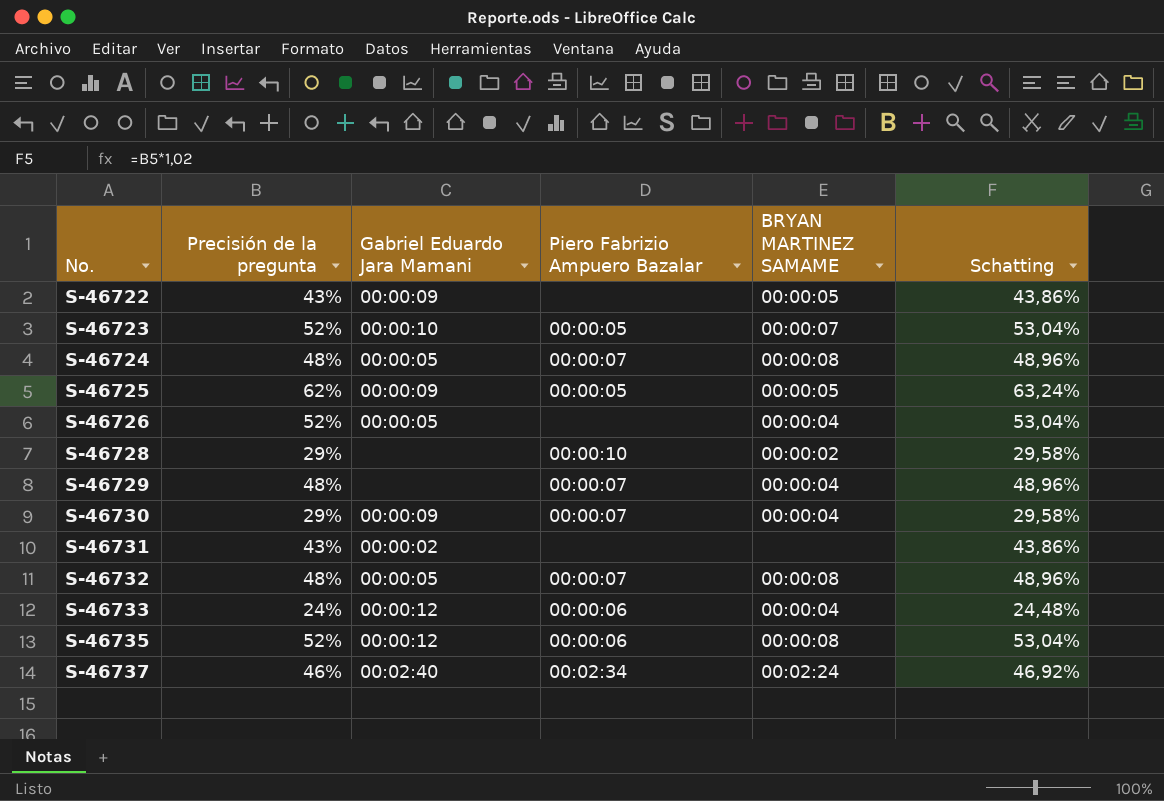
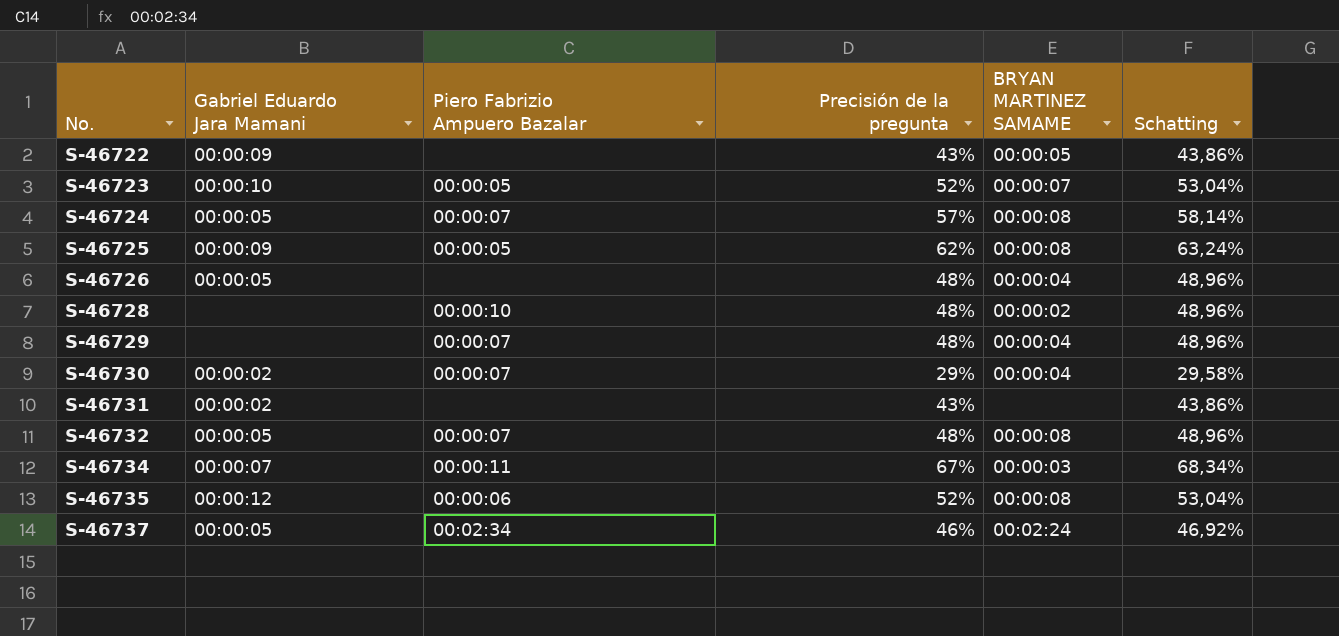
column Precisión de la pregunta | position: 2 -> 4
row S-46733: 24% | 00:00:12 | 00:00:06 | 00:00:04 | 24,48% -> none
S-46724 | Precisión de la pregunta: 48% -> 57%
S-46724 | Schatting: 48,96% -> 58,14%
S-46725 | BRYAN MARTINEZ SAMAME: 00:00:05 -> 00:00:08
S-46726 | Precisión de la pregunta: 52% -> 48%
S-46726 | Schatting: 53,04% -> 48,96%
S-46728 | Precisión de la pregunta: 29% -> 48%
S-46728 | Schatting: 29,58% -> 48,96%
S-46730 | Gabriel Eduardo Jara Mamani: 00:00:09 -> 00:00:02
row S-46734: none -> 00:00:07 | 00:00:11 | 67% | 00:00:03 | 68,34%
S-46737 | Gabriel Eduardo Jara Mamani: 00:02:40 -> 00:00:05

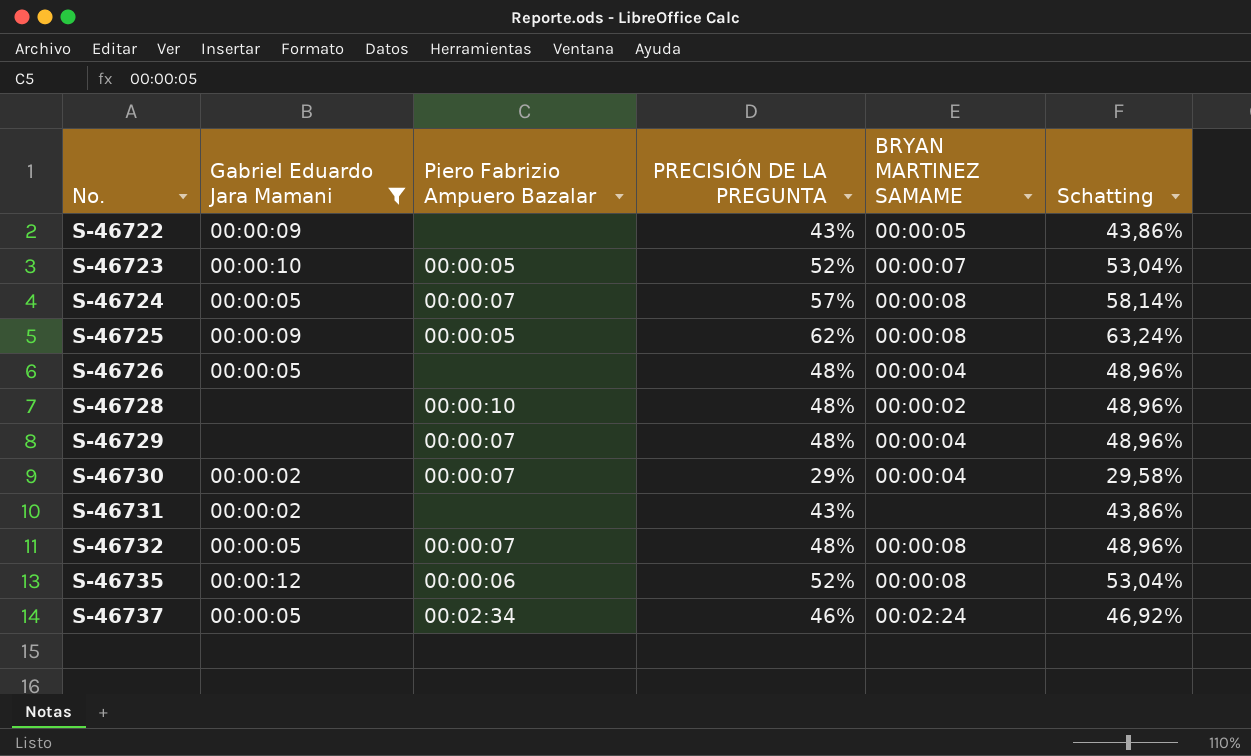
filter: none -> Gabriel Eduardo Jara Mamani != 00:00:07
column name: Precisión de la pregunta -> PRECISIÓN DE LA PREGUNTA

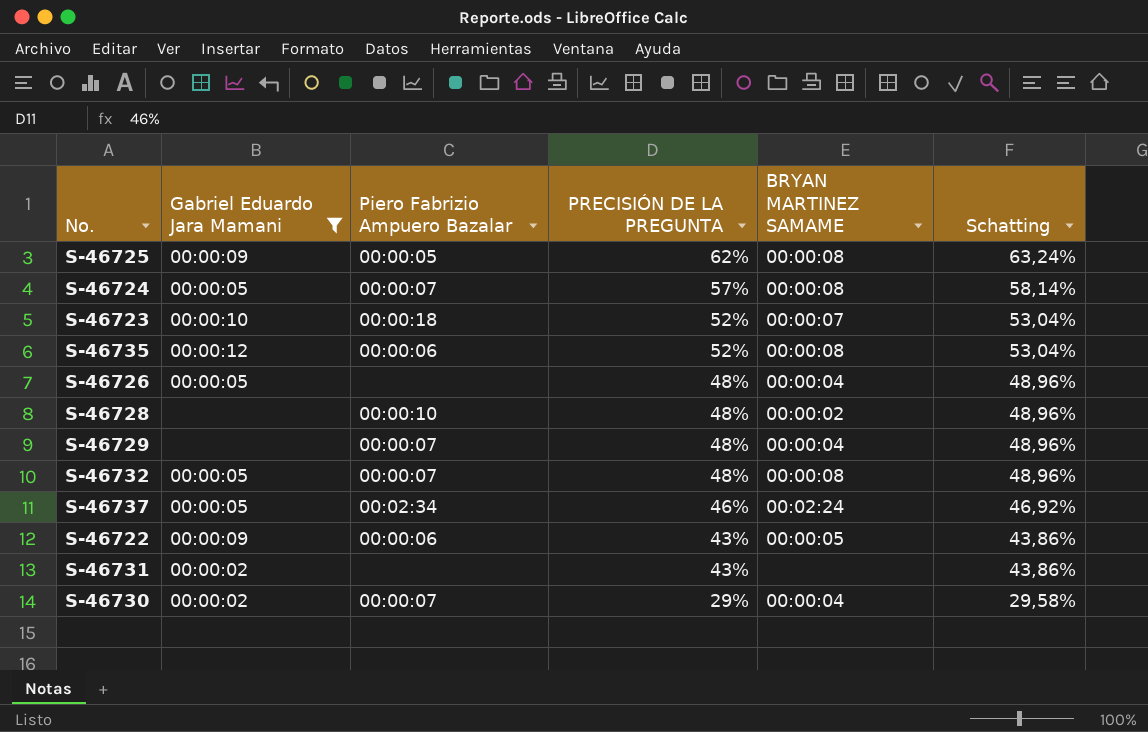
row order: No. ascending -> PRECISIÓN DE LA PREGUNTA descending
S-46723 | Piero Fabrizio Ampuero Bazalar: 00:00:05 -> 00:00:18
S-46722 | Piero Fabrizio Ampuero Bazalar: none -> 00:00:06

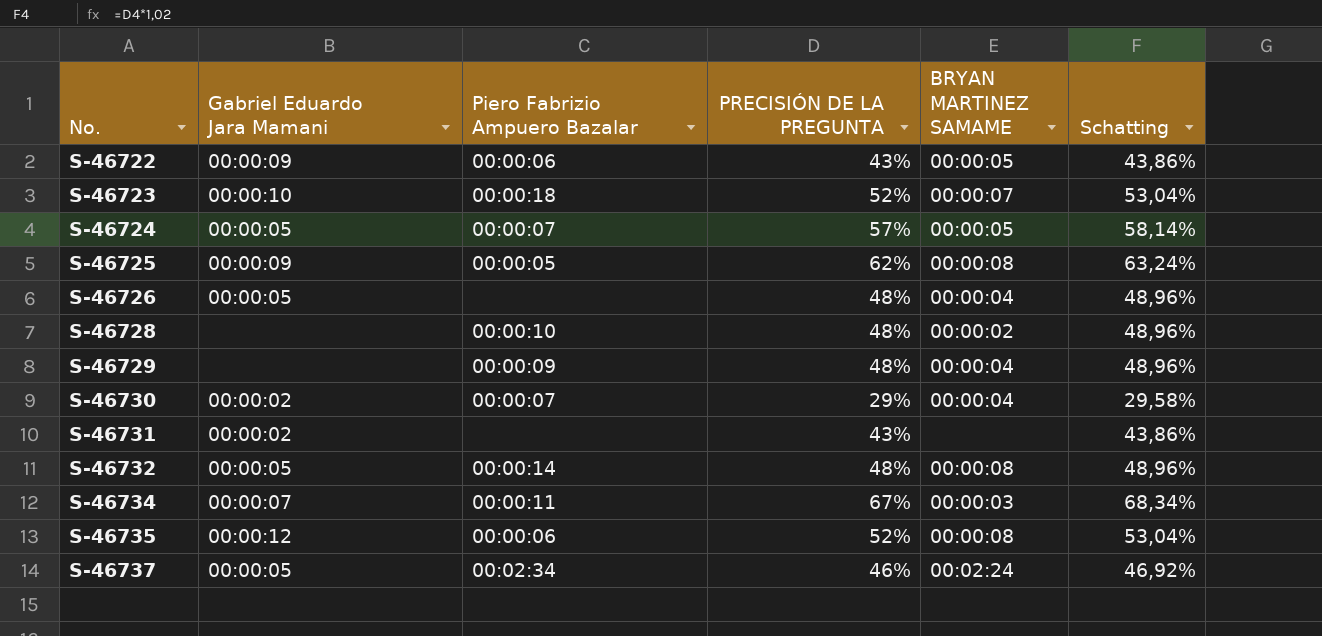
filter: Gabriel Eduardo Jara Mamani != 00:00:07 -> none
row order: PRECISIÓN DE LA PREGUNTA descending -> No. ascending
S-46724 | BRYAN MARTINEZ SAMAME: 00:00:08 -> 00:00:05
S-46729 | Piero Fabrizio Ampuero Bazalar: 00:00:07 -> 00:00:09
S-46732 | Piero Fabrizio Ampuero Bazalar: 00:00:07 -> 00:00:14

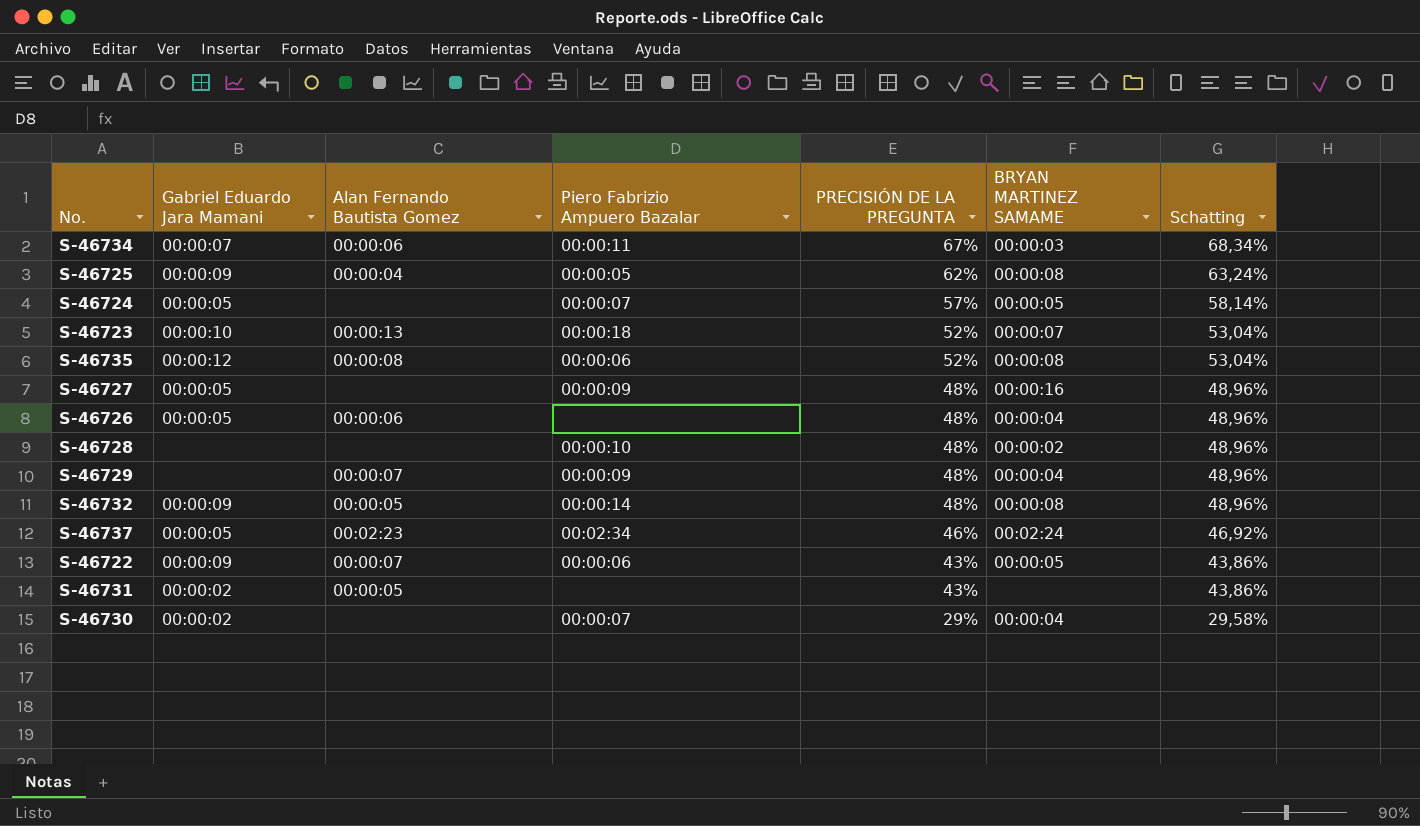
row order: No. ascending -> PRECISIÓN DE LA PREGUNTA descending
column Alan Fernando Bautista Gomez | position: none -> 3
row S-46727: none -> 00:00:05 | none | 00:00:09 | 48% | 00:00:16 | 48,96%
S-46732 | Gabriel Eduardo Jara Mamani: 00:00:05 -> 00:00:09

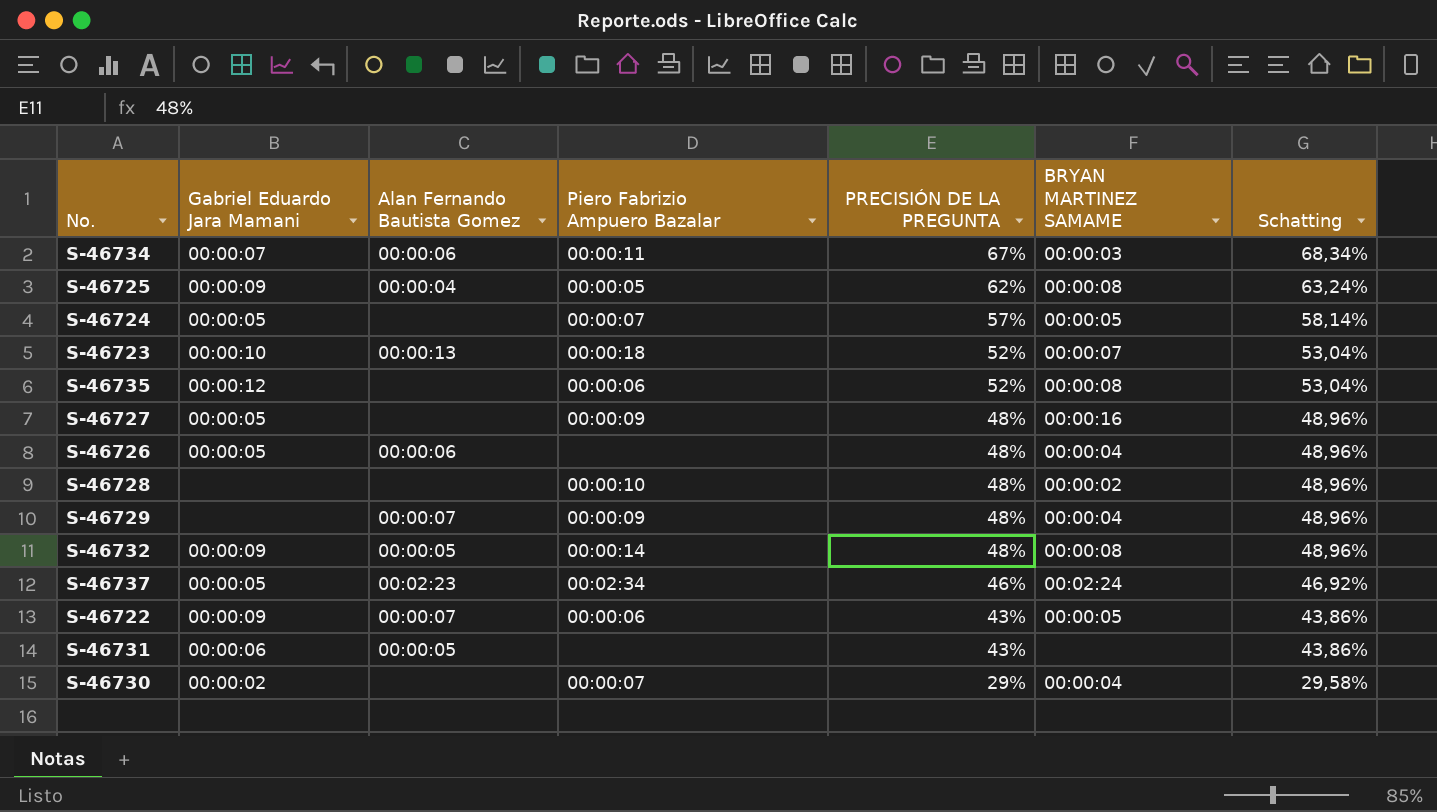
S-46735 | Alan Fernando Bautista Gomez: 00:00:08 -> none
S-46731 | Gabriel Eduardo Jara Mamani: 00:00:02 -> 00:00:06

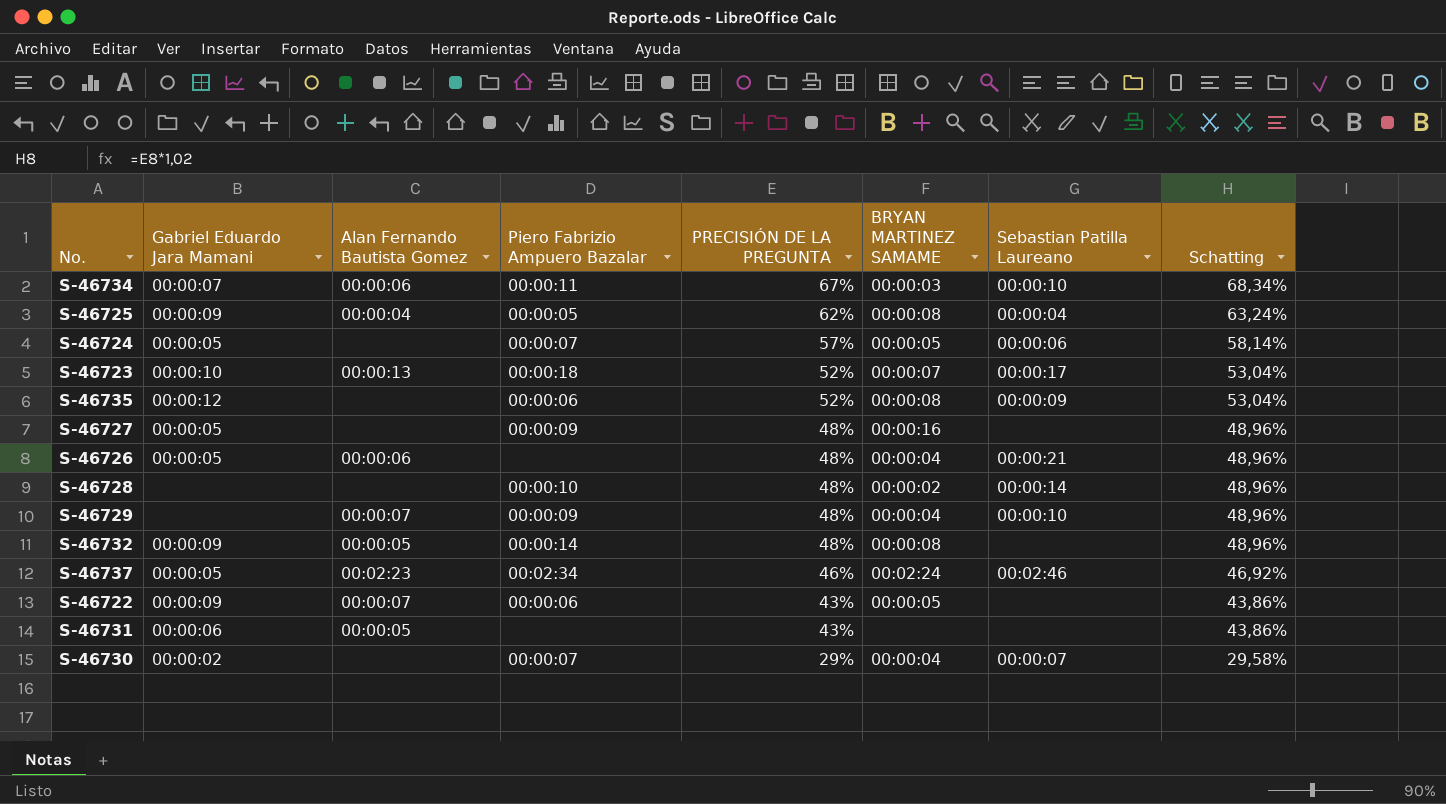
column Sebastian Patilla Laureano | position: none -> 7

